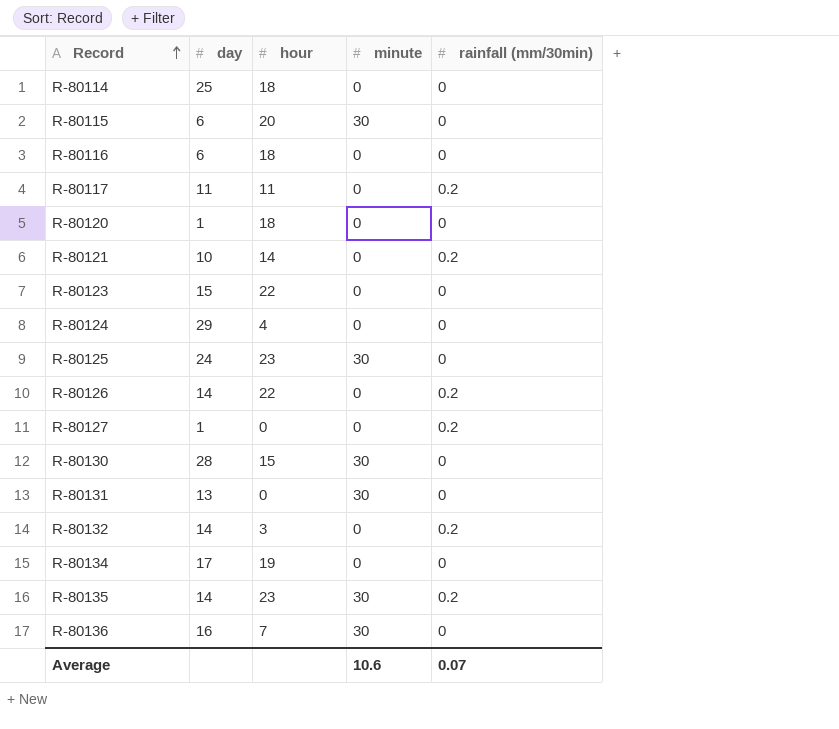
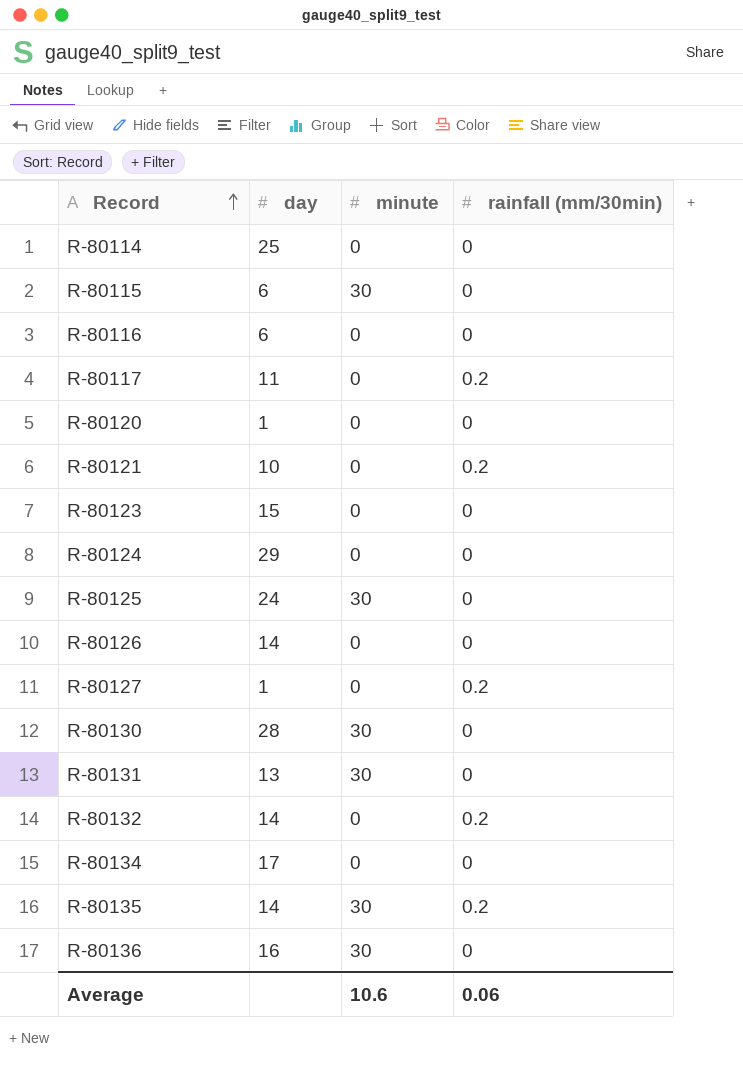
column hour | position: 3 -> none
R-80126 | rainfall (mm/30min): 0.2 -> 0
Average | rainfall (mm/30min): 0.07 -> 0.06

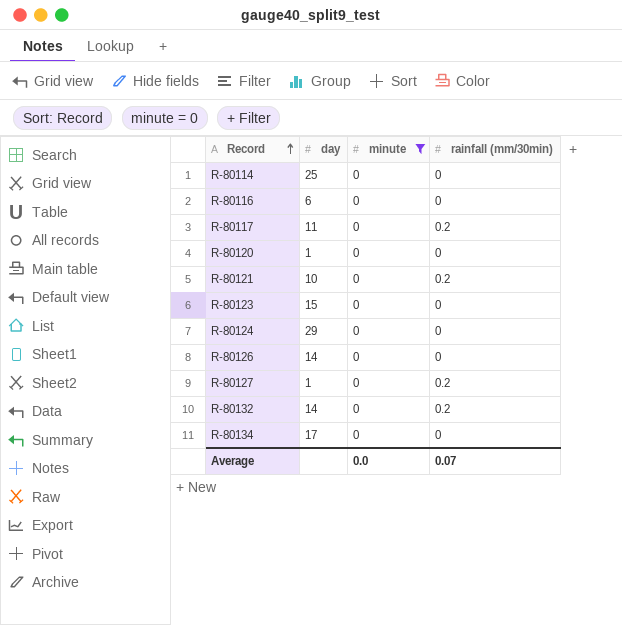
filter: none -> minute = 0
Average | minute: 10.6 -> 0.0
Average | rainfall (mm/30min): 0.06 -> 0.07

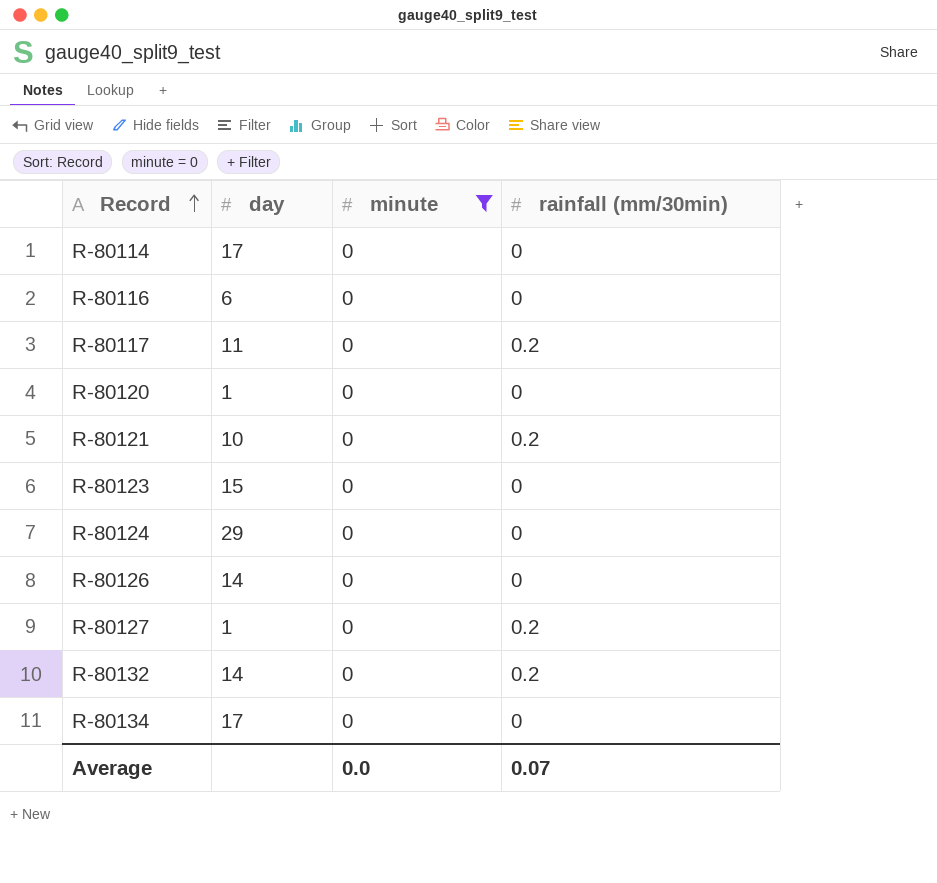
R-80114 | day: 25 -> 17

